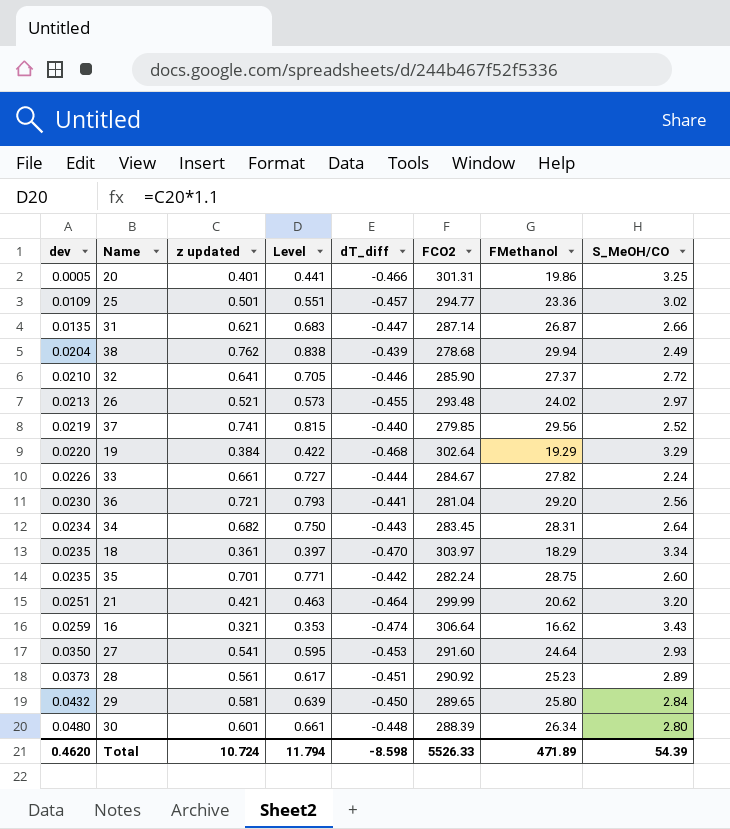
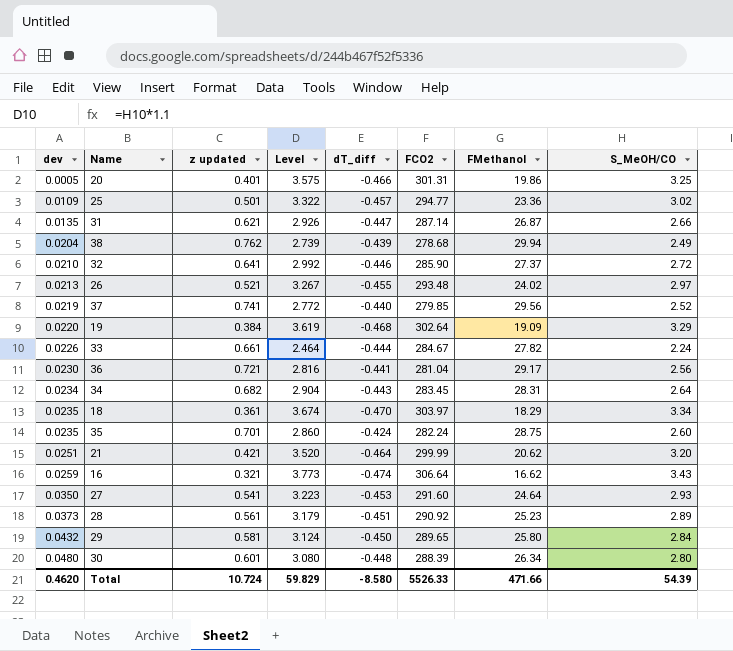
column Level | formula: [z updated] * 1.1 -> [S_MeOH/CO] * 1.1
19 | FMethanol: 19.29 -> 19.09
36 | FMethanol: 29.20 -> 29.17
35 | dT_diff: -0.442 -> -0.424
Total | Level: 11.794 -> 59.829
Total | dT_diff: -8.598 -> -8.580
Total | FMethanol: 471.89 -> 471.66

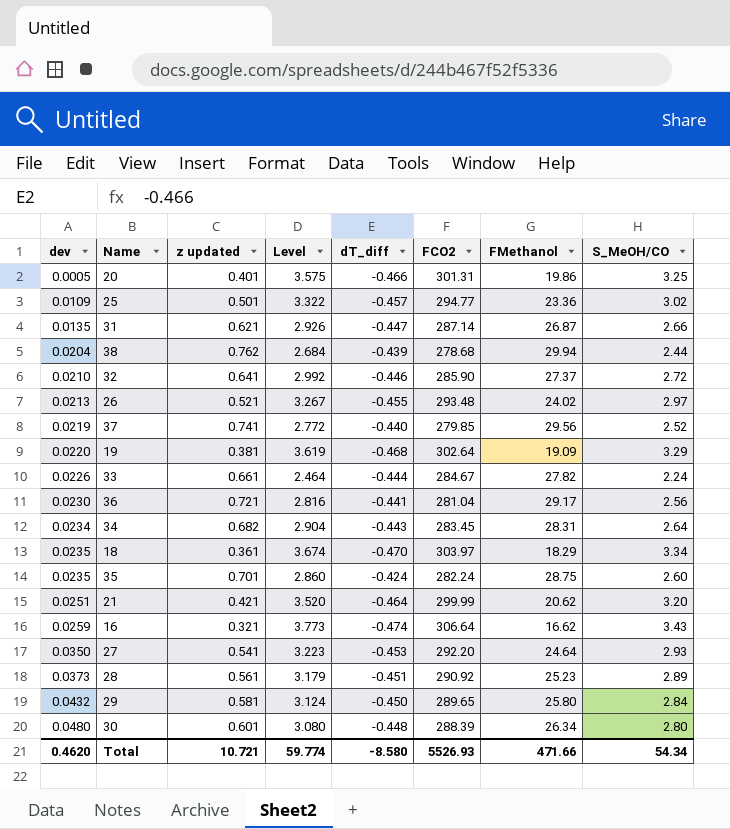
38 | Level: 2.739 -> 2.684
38 | S_MeOH/CO: 2.49 -> 2.44
19 | z updated: 0.384 -> 0.381
27 | FCO2: 291.60 -> 292.20
Total | z updated: 10.724 -> 10.721
Total | Level: 59.829 -> 59.774
Total | FCO2: 5526.33 -> 5526.93
Total | S_MeOH/CO: 54.39 -> 54.34

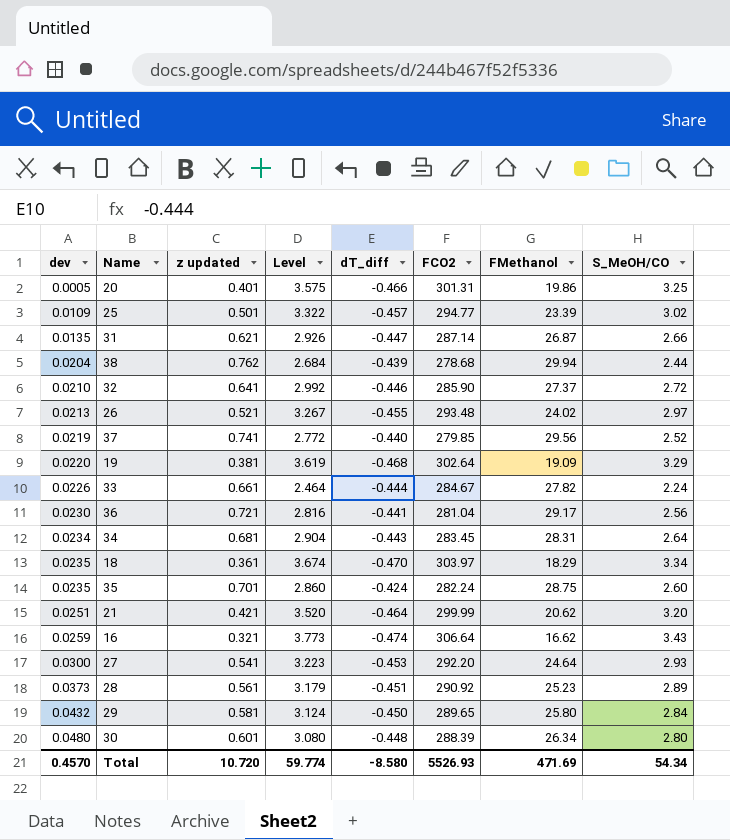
25 | FMethanol: 23.36 -> 23.39
34 | z updated: 0.682 -> 0.681
27 | dev: 0.0350 -> 0.0300
Total | dev: 0.4620 -> 0.4570
Total | z updated: 10.721 -> 10.720
Total | FMethanol: 471.66 -> 471.69

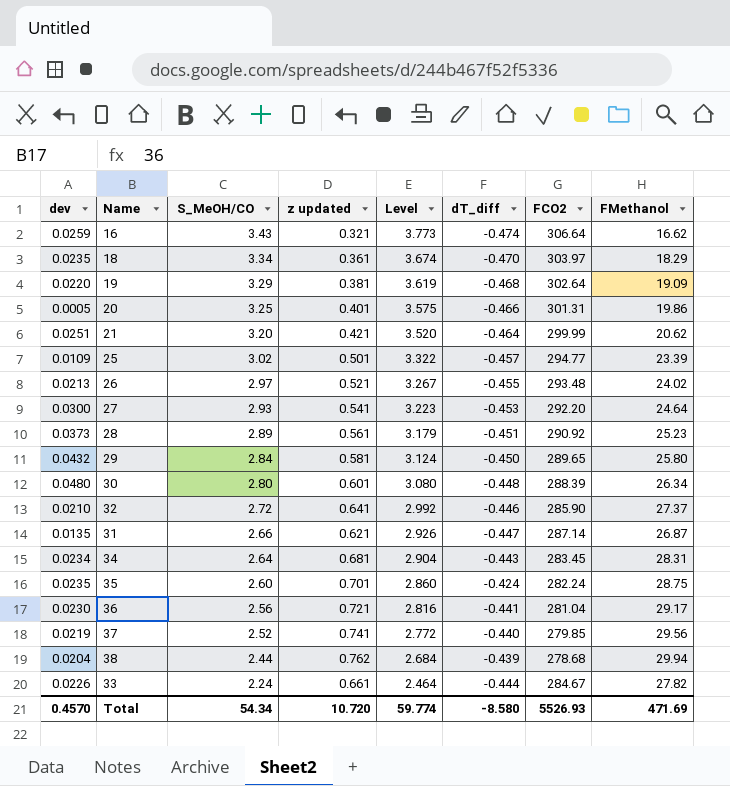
row order: dev ascending -> S_MeOH/CO descending
column S_MeOH/CO | position: 8 -> 3

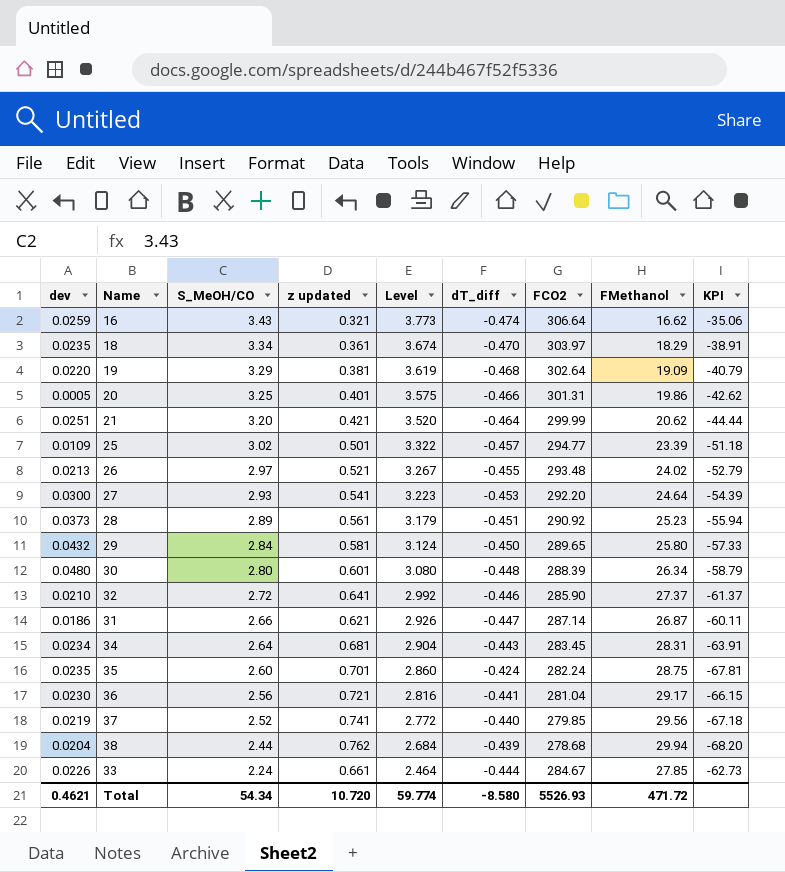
column KPI | formula: none -> [FMethanol] / [dT_diff]
31 | dev: 0.0135 -> 0.0186
33 | FMethanol: 27.82 -> 27.85
Total | dev: 0.4570 -> 0.4621
Total | FMethanol: 471.69 -> 471.72

